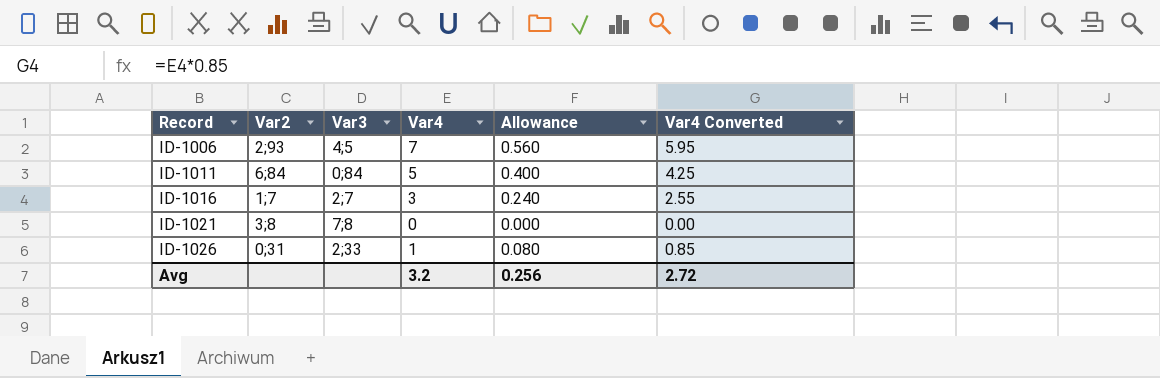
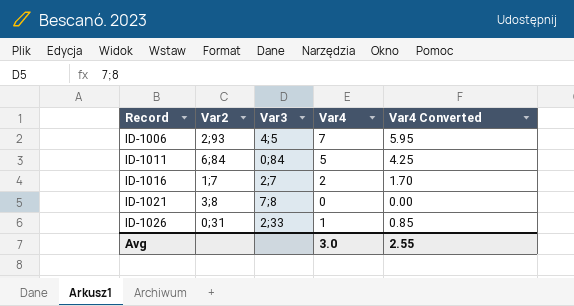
column Allowance | formula: [Var4] * 0.08 -> none
ID-1016 | Var4: 3 -> 2
ID-1016 | Var4 Converted: 2.55 -> 1.70
Avg | Var4: 3.2 -> 3.0
Avg | Var4 Converted: 2.72 -> 2.55

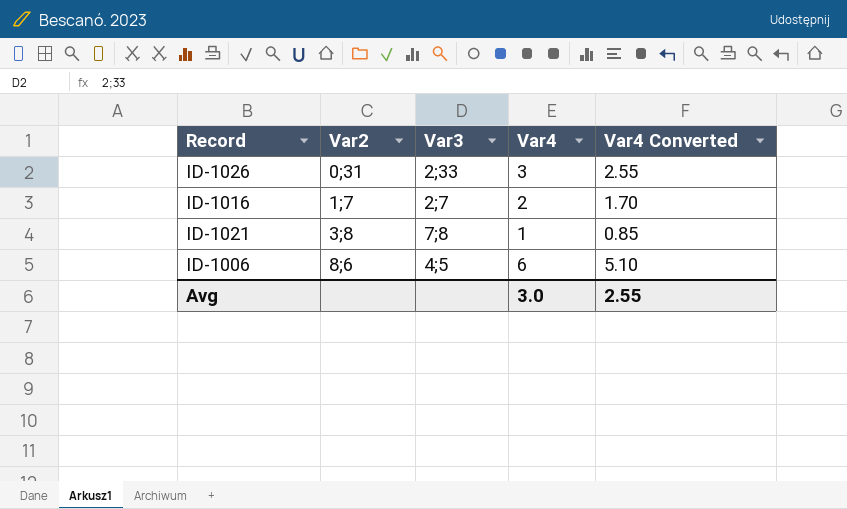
row order: Record ascending -> Var2 ascending
row ID-1011: 6;84 | 0;84 | 5 | 4.25 -> none
ID-1026 | Var4: 1 -> 3
ID-1026 | Var4 Converted: 0.85 -> 2.55
ID-1021 | Var4: 0 -> 1
ID-1021 | Var4 Converted: 0.00 -> 0.85
ID-1006 | Var2: 2;93 -> 8;6
ID-1006 | Var4: 7 -> 6
ID-1006 | Var4 Converted: 5.95 -> 5.10

